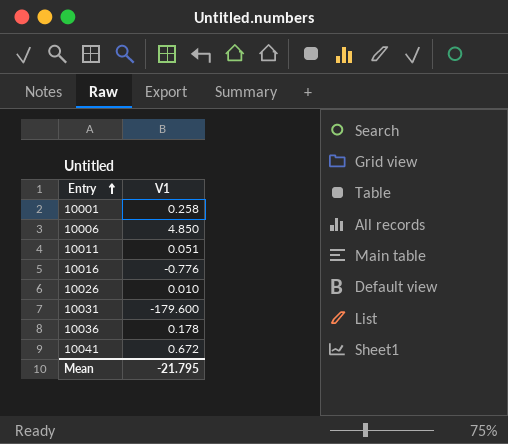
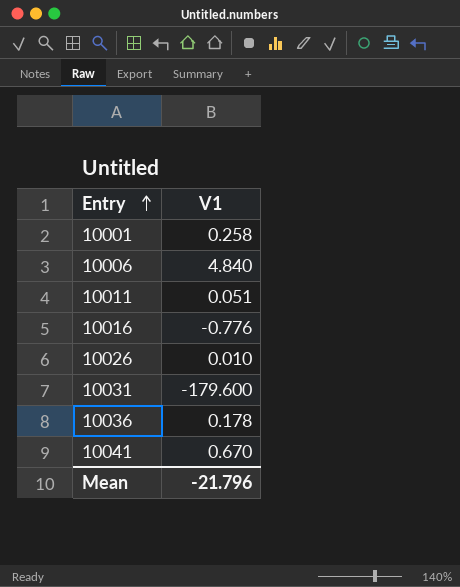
10006 | V1: 4.850 -> 4.840
10041 | V1: 0.672 -> 0.670
Mean | V1: -21.795 -> -21.796

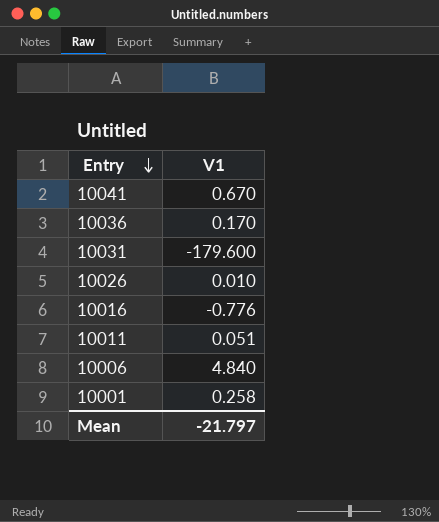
row order: Entry ascending -> Entry descending
10036 | V1: 0.178 -> 0.170
Mean | V1: -21.796 -> -21.797

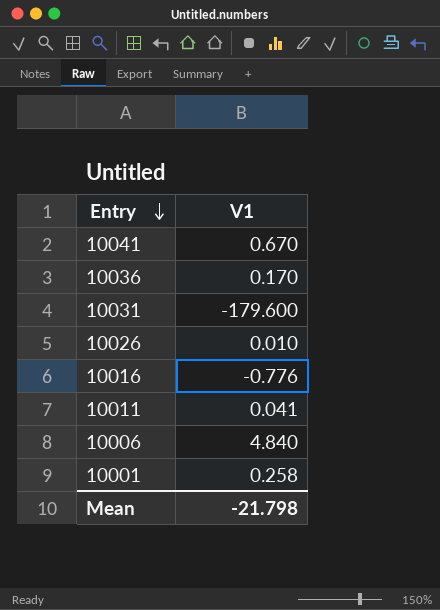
10011 | V1: 0.051 -> 0.041
Mean | V1: -21.797 -> -21.798

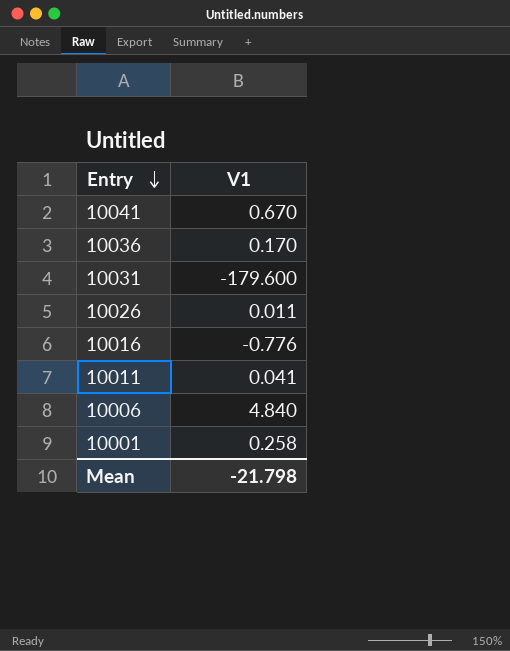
10026 | V1: 0.010 -> 0.011

